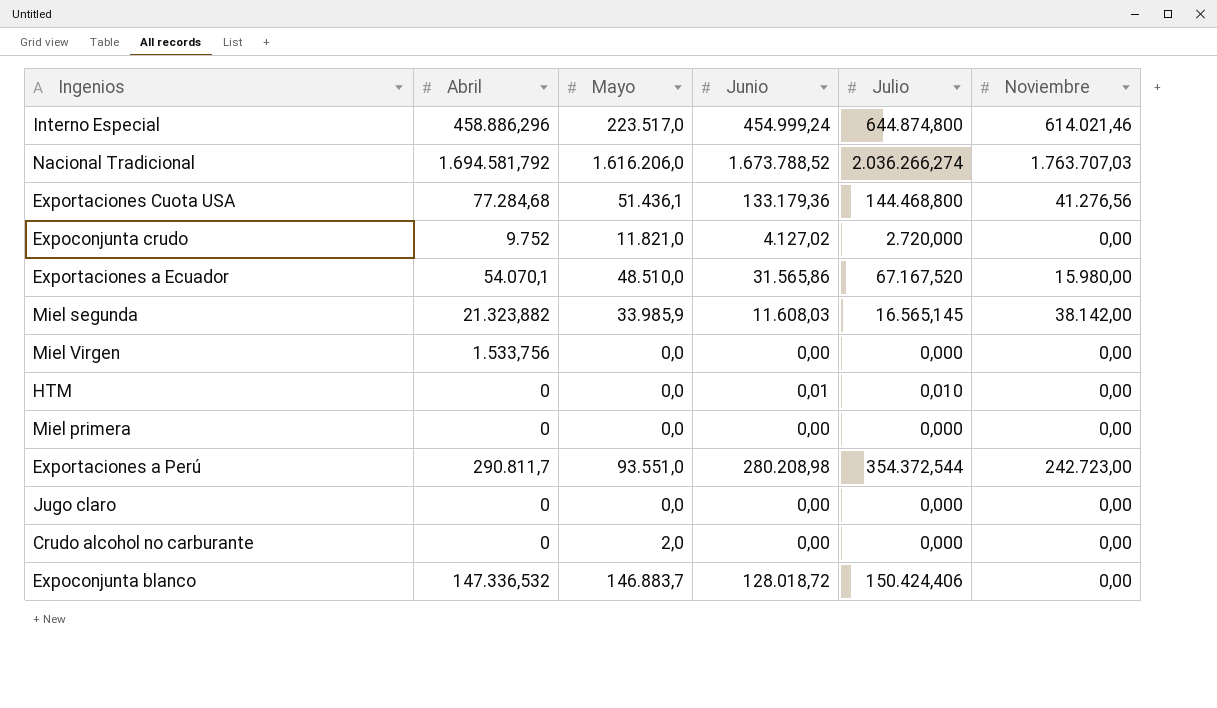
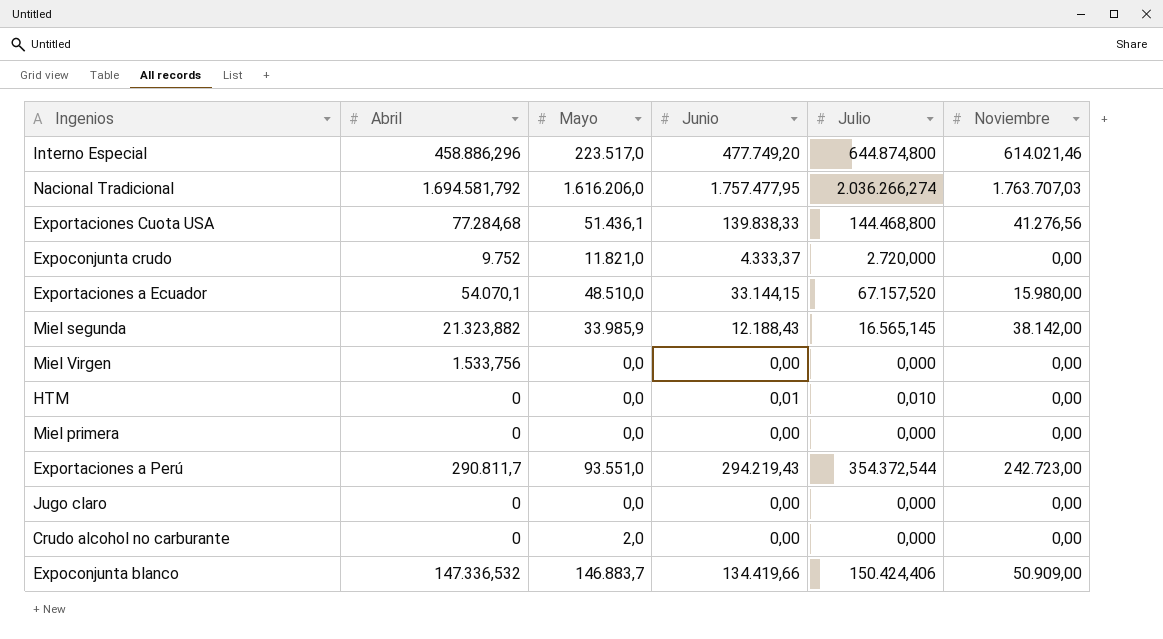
Interno Especial | Junio: 454.999,24 -> 477.749,20
Nacional Tradicional | Junio: 1.673.788,52 -> 1.757.477,95
Exportaciones Cuota USA | Junio: 133.179,36 -> 139.838,33
Expoconjunta crudo | Junio: 4.127,02 -> 4.333,37
Exportaciones a Ecuador | Junio: 31.565,86 -> 33.144,15
Exportaciones a Ecuador | Julio: 67.167,520 -> 67.157,520
Miel segunda | Junio: 11.608,03 -> 12.188,43
Exportaciones a Perú | Junio: 280.208,98 -> 294.219,43
Expoconjunta blanco | Junio: 128.018,72 -> 134.419,66
Expoconjunta blanco | Noviembre: 0,00 -> 50.909,00

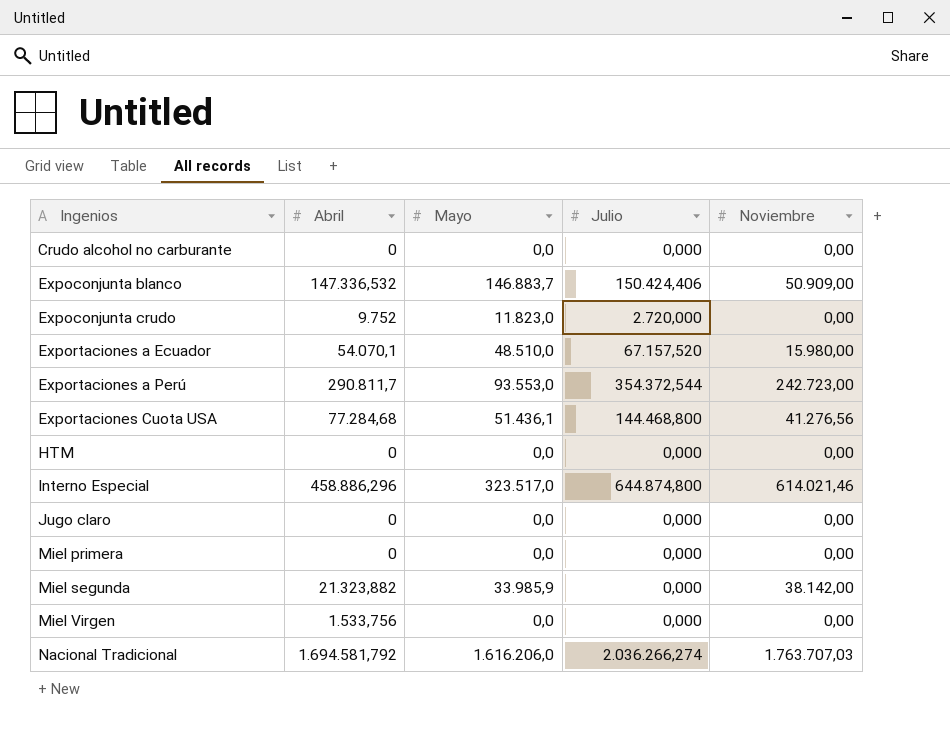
row order: none -> Ingenios ascending
column Junio | position: 4 -> none
Crudo alcohol no carburante | Mayo: 2,0 -> 0,0
Expoconjunta crudo | Mayo: 11.821,0 -> 11.823,0
Exportaciones a Perú | Mayo: 93.551,0 -> 93.553,0
HTM | Julio: 0,010 -> 0,000
Interno Especial | Mayo: 223.517,0 -> 323.517,0
Miel segunda | Julio: 16.565,145 -> 0,000

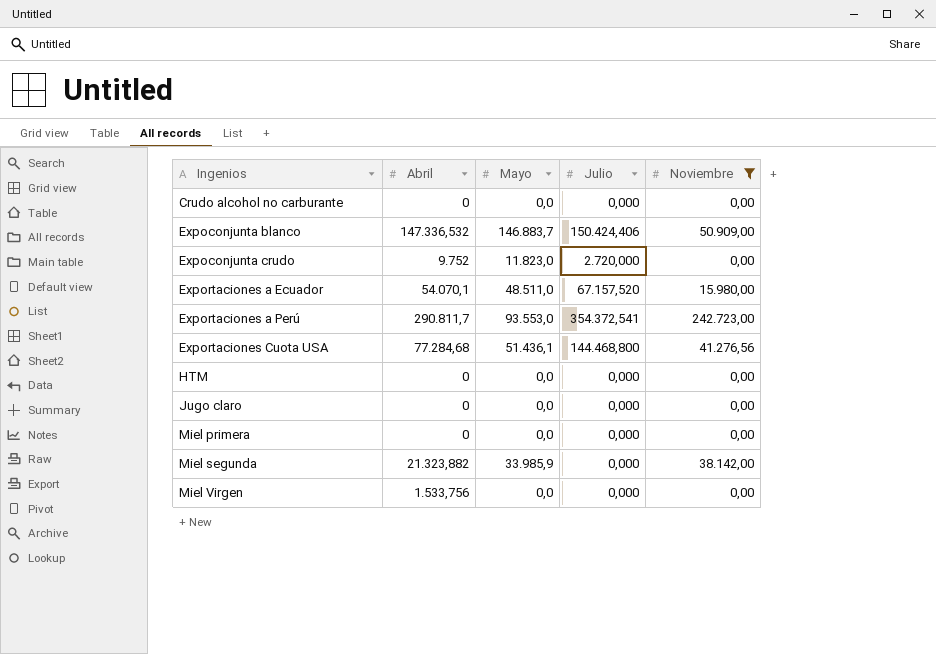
filter: none -> Noviembre <= 242.723,00
Exportaciones a Ecuador | Mayo: 48.510,0 -> 48.511,0
Exportaciones a Perú | Julio: 354.372,544 -> 354.372,541

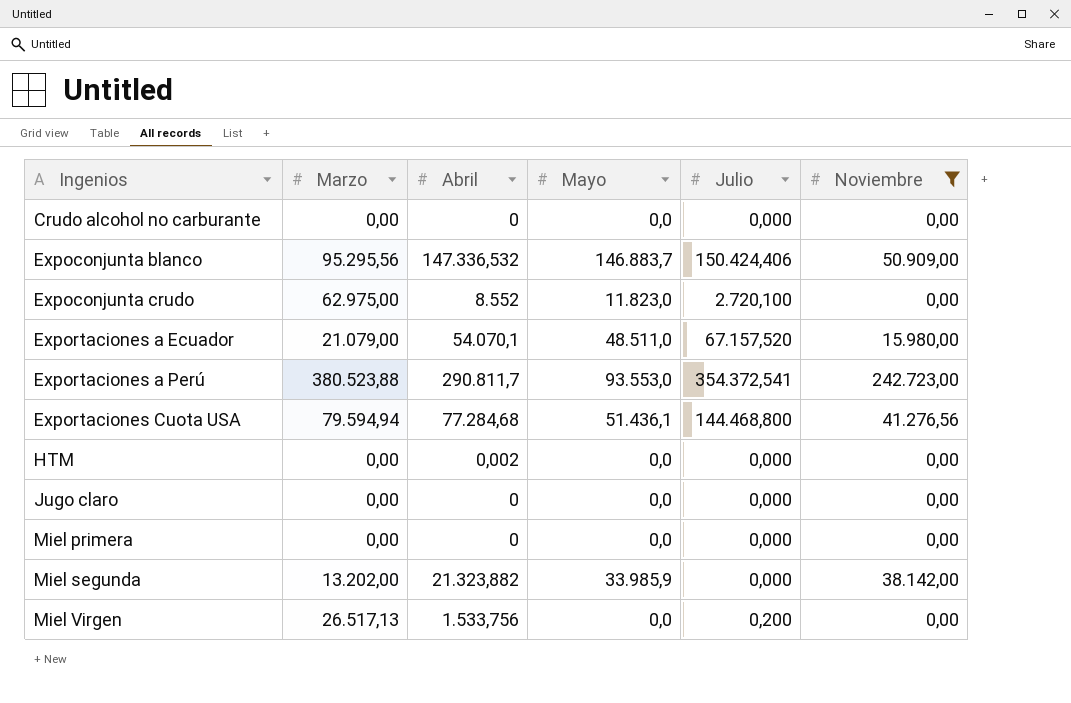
column Marzo | position: none -> 2
Expoconjunta crudo | Abril: 9.752 -> 8.552
Expoconjunta crudo | Julio: 2.720,000 -> 2.720,100
HTM | Abril: 0 -> 0,002
Miel Virgen | Julio: 0,000 -> 0,200

